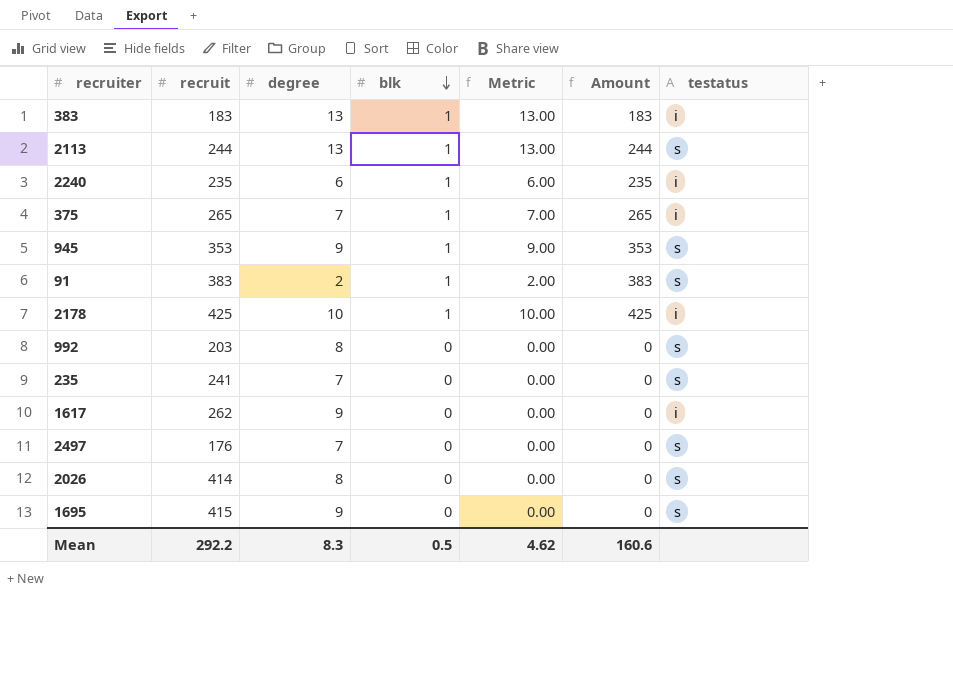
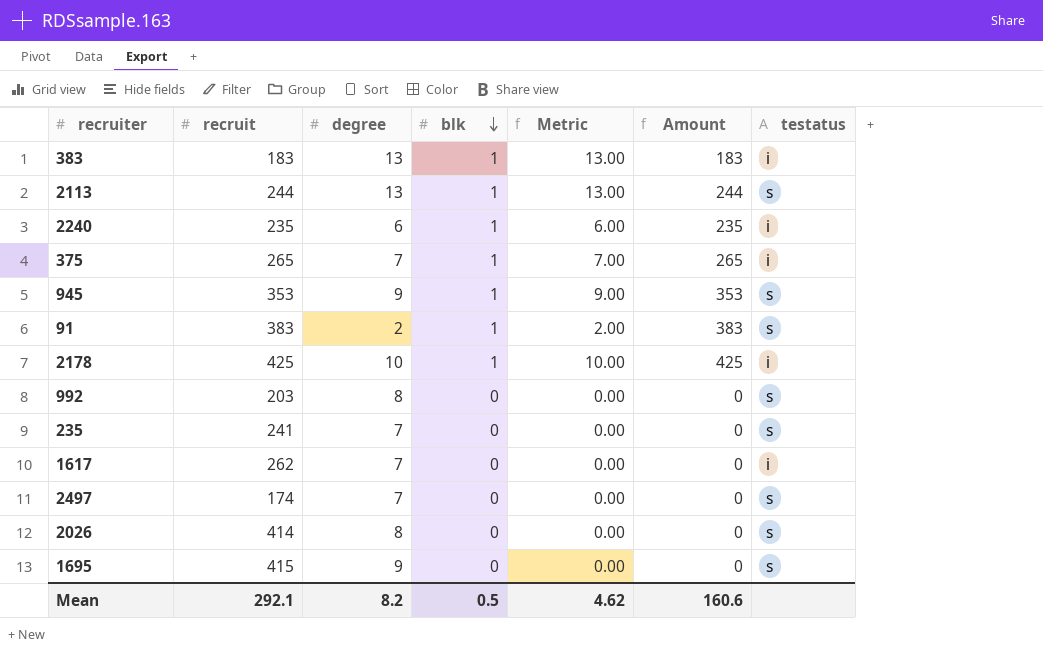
1617 | degree: 9 -> 7
2497 | recruit: 176 -> 174
Mean | recruit: 292.2 -> 292.1
Mean | degree: 8.3 -> 8.2

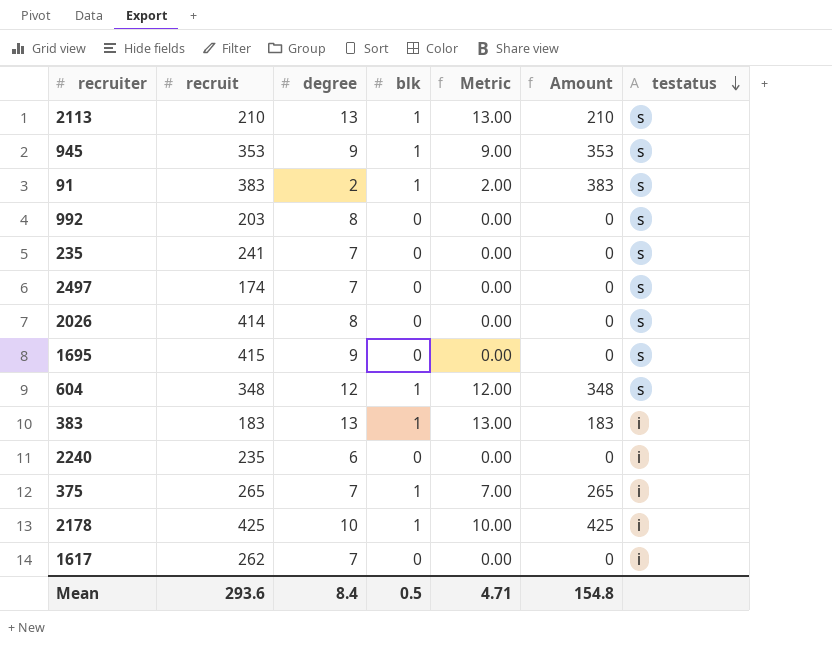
row order: blk descending -> testatus descending
2113 | recruit: 244 -> 210
2113 | Amount: 244 -> 210
row 604: none -> 348 | 12 | 1 | 12.00 | 348 | s
2240 | blk: 1 -> 0
2240 | Metric: 6.00 -> 0.00
2240 | Amount: 235 -> 0
Mean | recruit: 292.1 -> 293.6
Mean | degree: 8.2 -> 8.4
Mean | Metric: 4.62 -> 4.71
Mean | Amount: 160.6 -> 154.8

